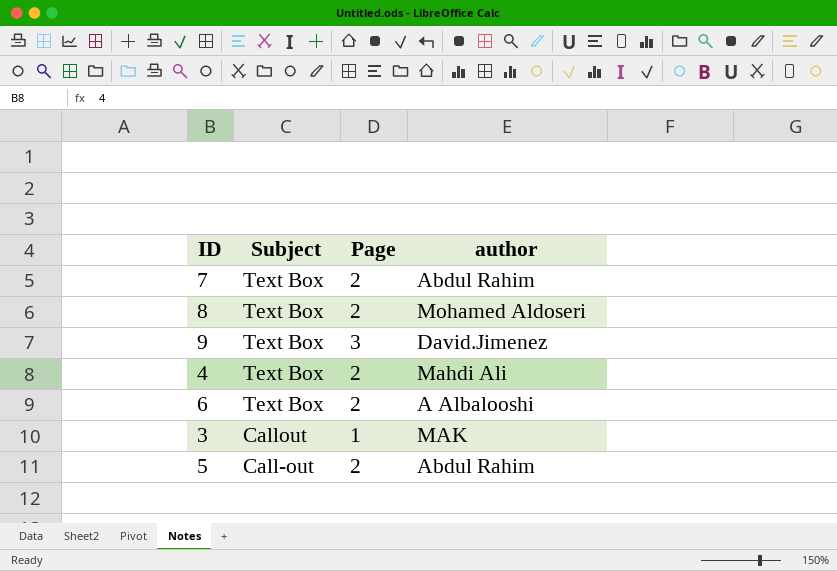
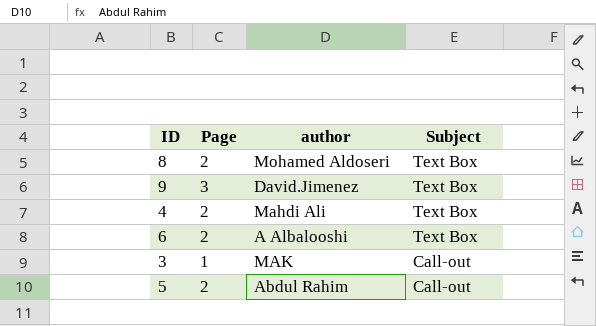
column Subject | position: 2 -> 4
row 7: Text Box | 2 | Abdul Rahim -> none
3 | Subject: Callout -> Call-out

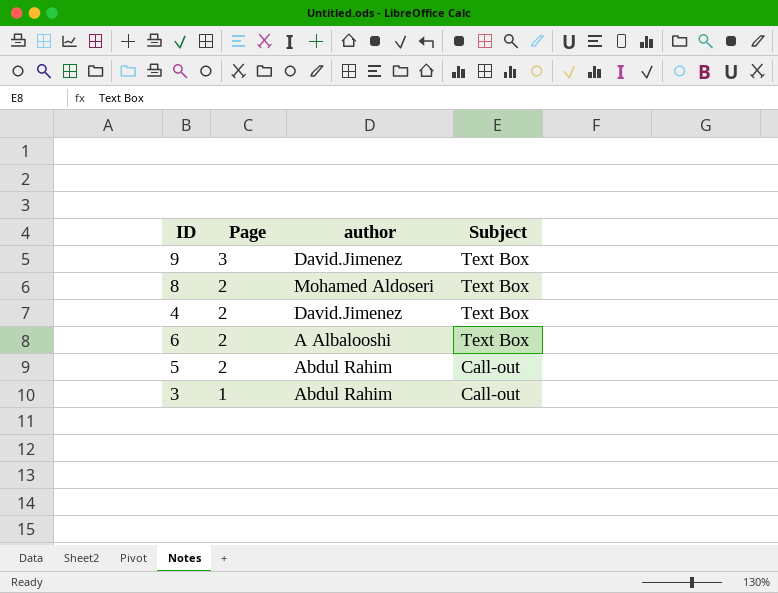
row order: Subject descending -> Page descending
4 | author: Mahdi Ali -> David.Jimenez
3 | author: MAK -> Abdul Rahim

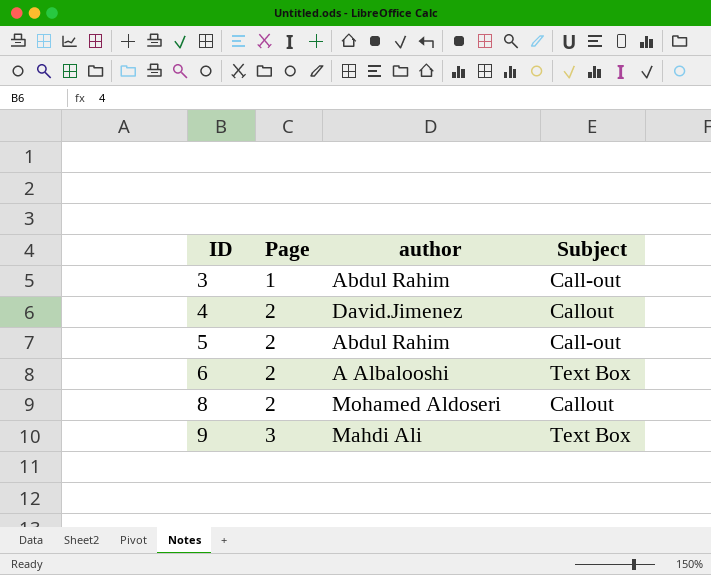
row order: Page descending -> ID ascending
4 | Subject: Text Box -> Callout
8 | Subject: Text Box -> Callout
9 | author: David.Jimenez -> Mahdi Ali

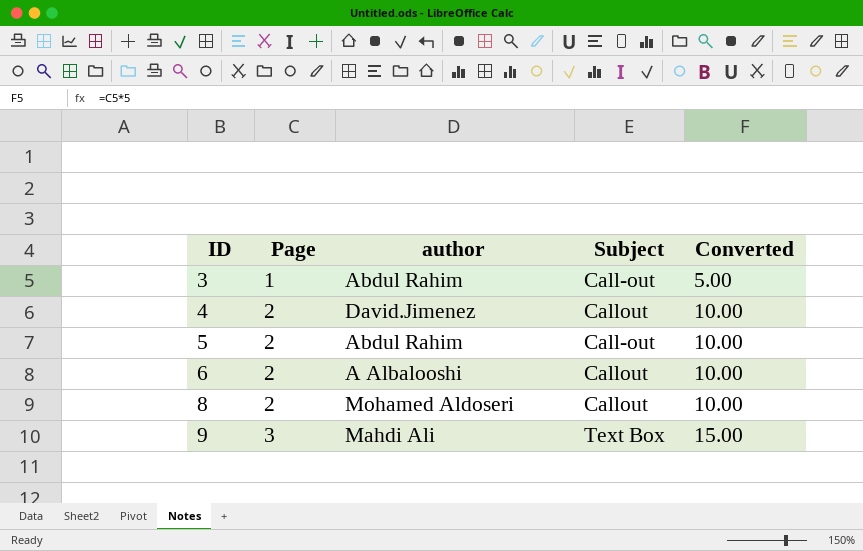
column Converted | formula: none -> [Page] * 5
6 | Subject: Text Box -> Callout

